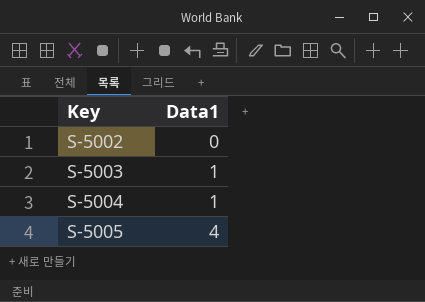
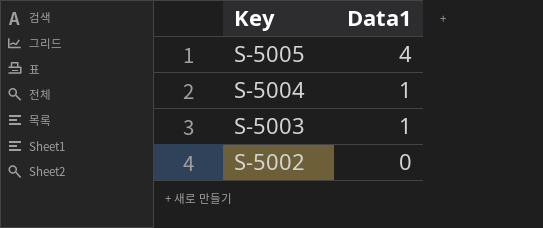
row order: Key ascending -> Key descending

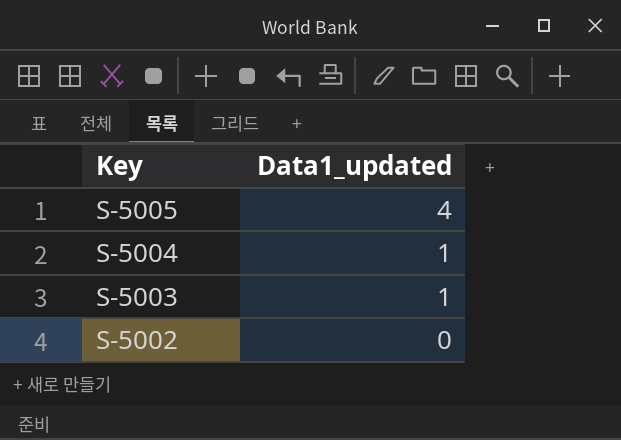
column name: Data1 -> Data1_updated

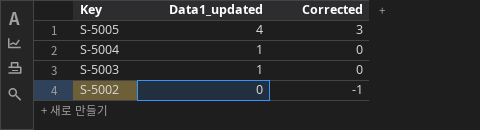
column Corrected | formula: none -> [Data1_updated] - 1

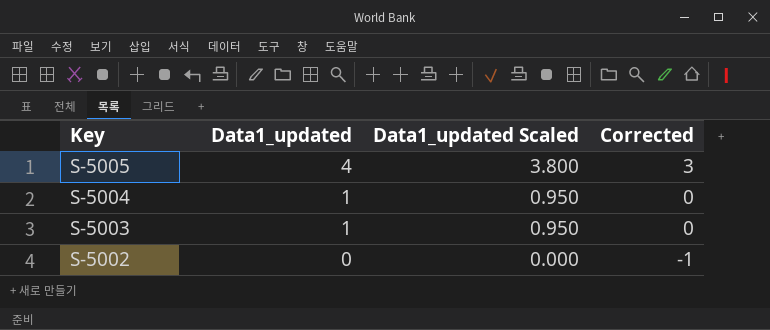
column Data1_updated Scaled | formula: none -> [Data1_updated] * 0.95

